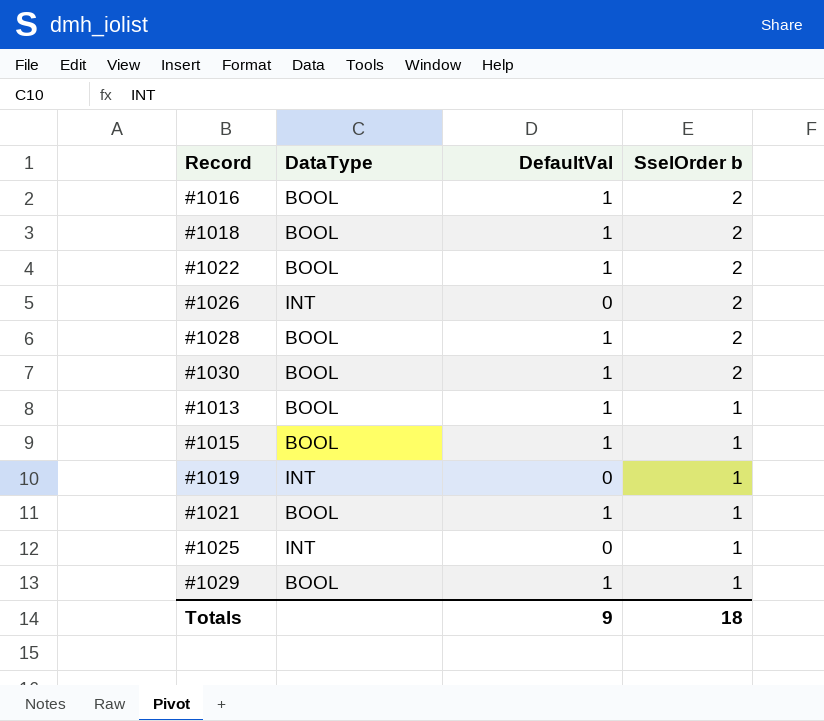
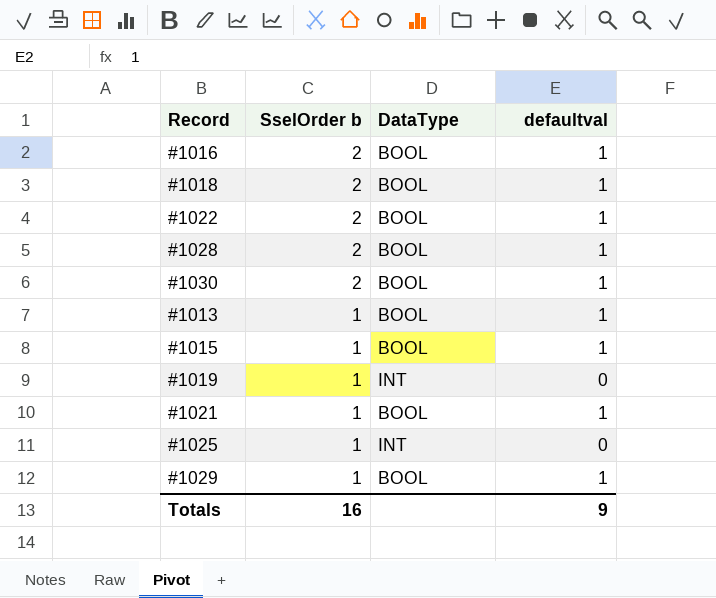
column SselOrder b | position: 4 -> 2
column name: DefaultVal -> defaultval
row #1026: INT | 0 | 2 -> none
Totals | SselOrder b: 18 -> 16

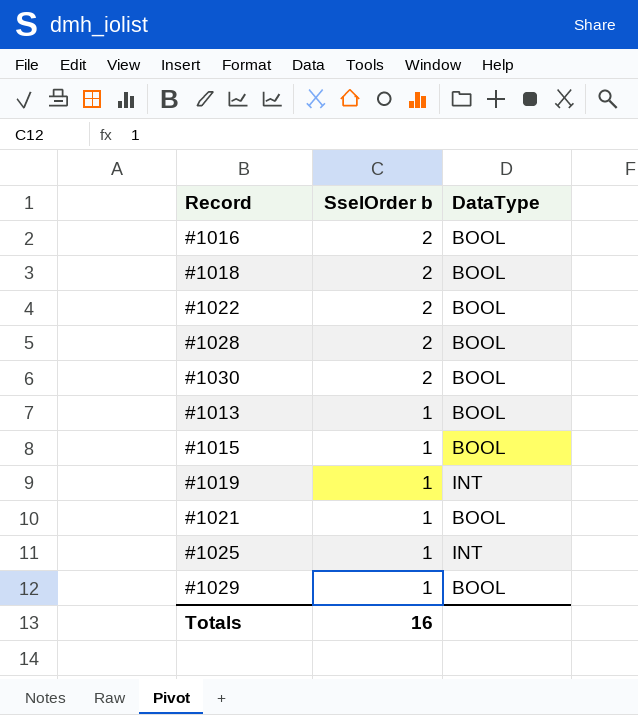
column defaultval | position: 4 -> none

